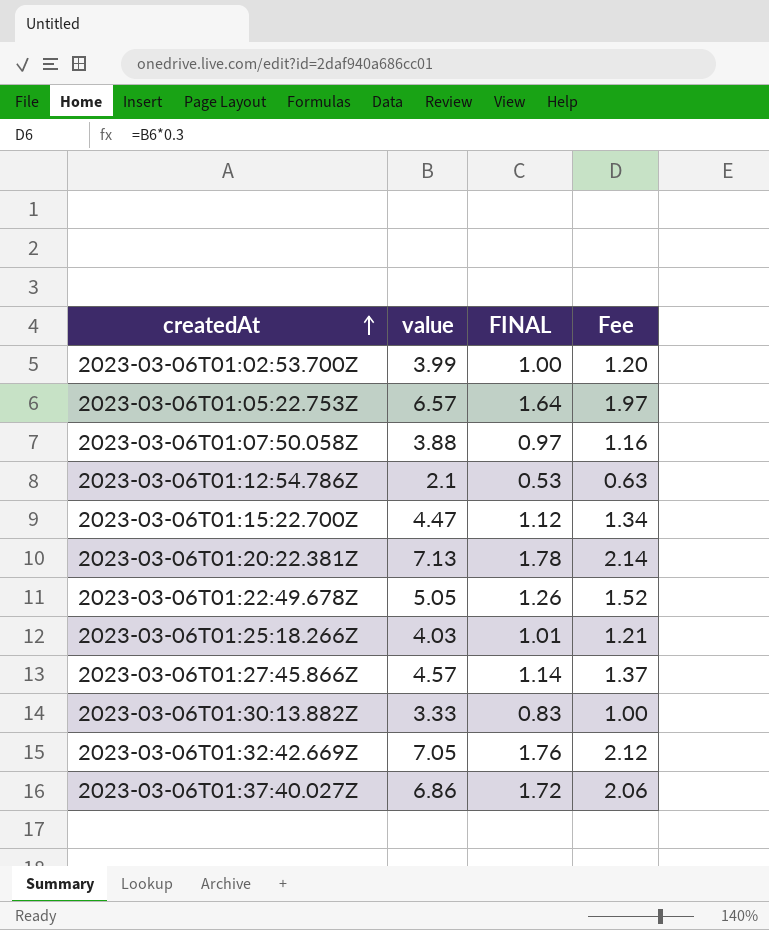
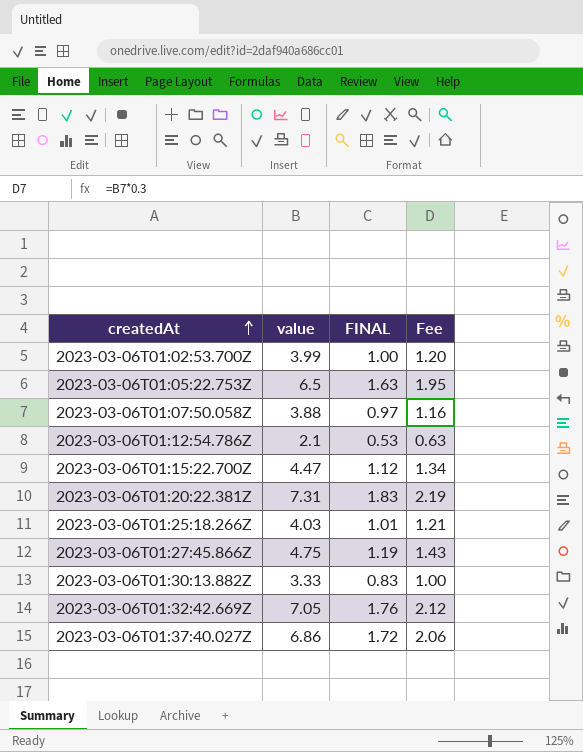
row 2023-03-06T01:22:49.678Z: 5.05 | 1.26 | 1.52 -> none
2023-03-06T01:05:22.753Z | value: 6.57 -> 6.5
2023-03-06T01:05:22.753Z | FINAL: 1.64 -> 1.63
2023-03-06T01:05:22.753Z | Fee: 1.97 -> 1.95
2023-03-06T01:20:22.381Z | value: 7.13 -> 7.31
2023-03-06T01:20:22.381Z | FINAL: 1.78 -> 1.83
2023-03-06T01:20:22.381Z | Fee: 2.14 -> 2.19
2023-03-06T01:27:45.866Z | value: 4.57 -> 4.75
2023-03-06T01:27:45.866Z | FINAL: 1.14 -> 1.19
2023-03-06T01:27:45.866Z | Fee: 1.37 -> 1.43

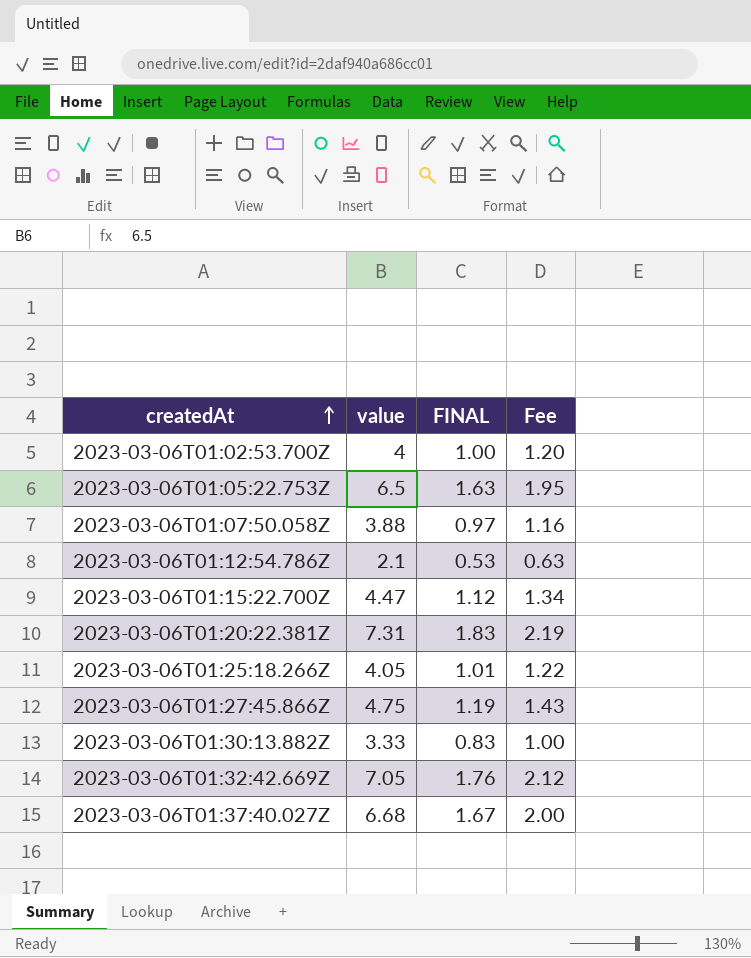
2023-03-06T01:02:53.700Z | value: 3.99 -> 4
2023-03-06T01:25:18.266Z | value: 4.03 -> 4.05
2023-03-06T01:25:18.266Z | Fee: 1.21 -> 1.22
2023-03-06T01:37:40.027Z | value: 6.86 -> 6.68
2023-03-06T01:37:40.027Z | FINAL: 1.72 -> 1.67
2023-03-06T01:37:40.027Z | Fee: 2.06 -> 2.00

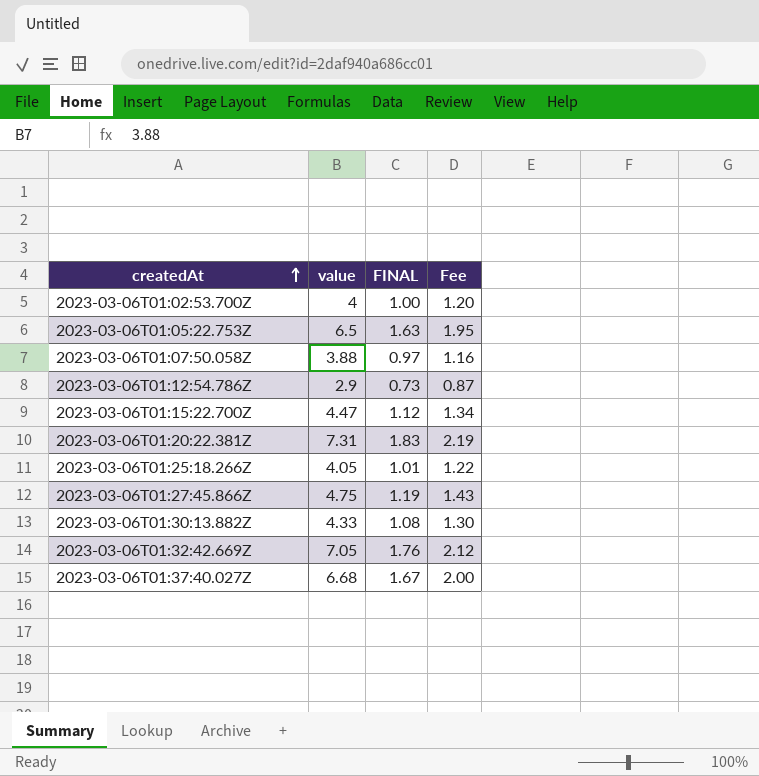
2023-03-06T01:12:54.786Z | value: 2.1 -> 2.9
2023-03-06T01:12:54.786Z | FINAL: 0.53 -> 0.73
2023-03-06T01:12:54.786Z | Fee: 0.63 -> 0.87
2023-03-06T01:30:13.882Z | value: 3.33 -> 4.33
2023-03-06T01:30:13.882Z | FINAL: 0.83 -> 1.08
2023-03-06T01:30:13.882Z | Fee: 1.00 -> 1.30

